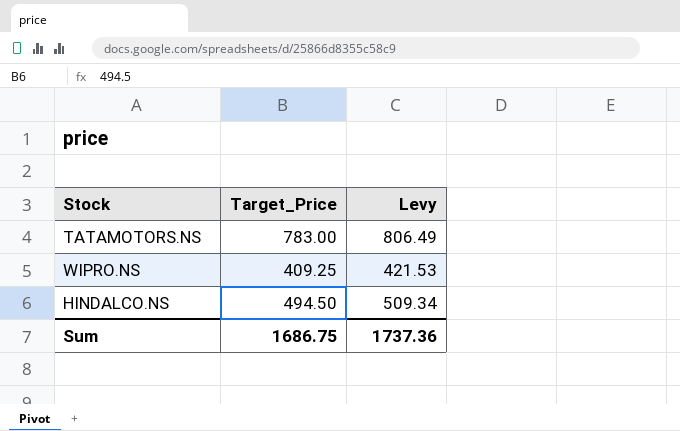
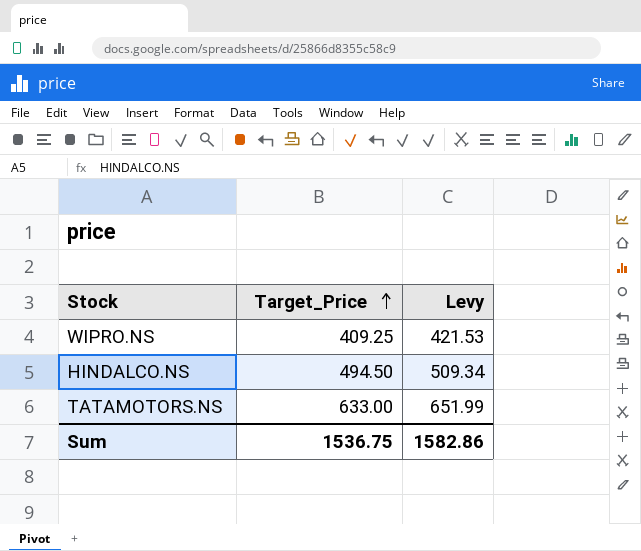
row order: none -> Target_Price ascending
TATAMOTORS.NS | Target_Price: 783.00 -> 633.00
TATAMOTORS.NS | Levy: 806.49 -> 651.99
Sum | Target_Price: 1686.75 -> 1536.75
Sum | Levy: 1737.36 -> 1582.86

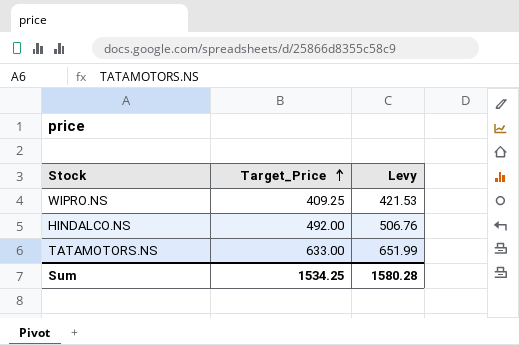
HINDALCO.NS | Target_Price: 494.50 -> 492.00
HINDALCO.NS | Levy: 509.34 -> 506.76
Sum | Target_Price: 1536.75 -> 1534.25
Sum | Levy: 1582.86 -> 1580.28

